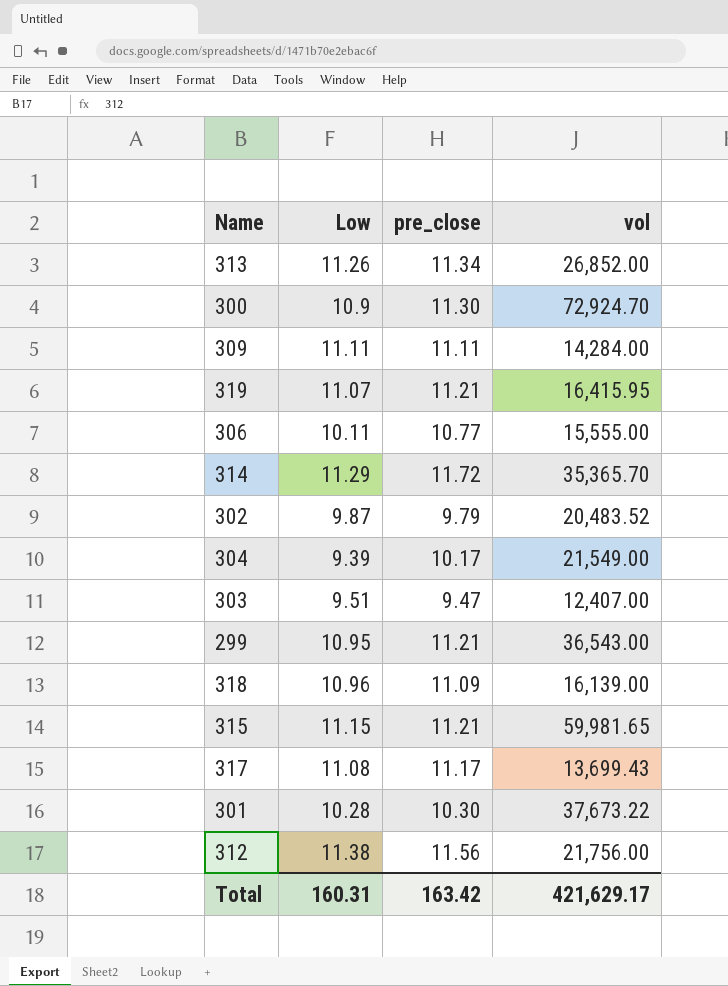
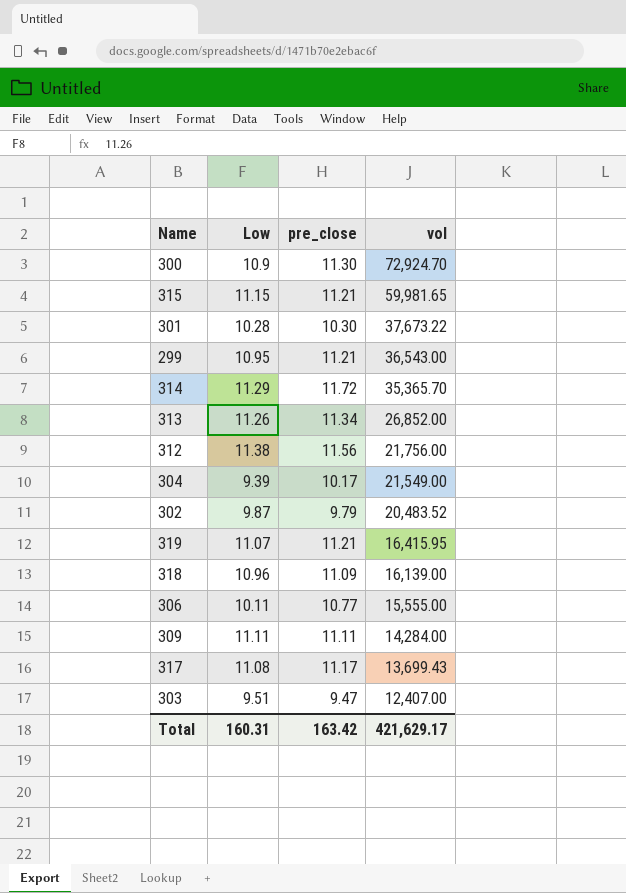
row order: none -> vol descending

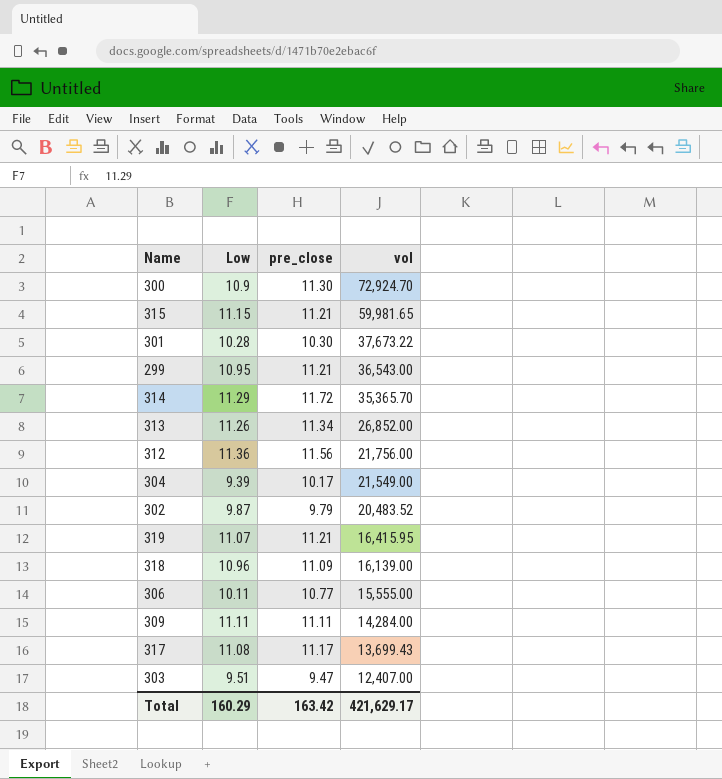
312 | Low: 11.38 -> 11.36
Total | Low: 160.31 -> 160.29

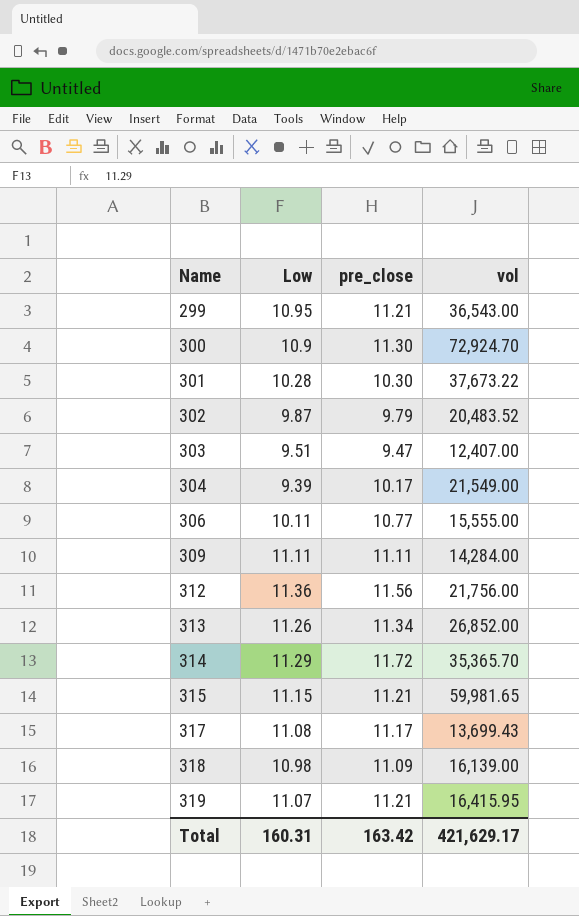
row order: vol descending -> Name ascending
318 | Low: 10.96 -> 10.98
Total | Low: 160.29 -> 160.31

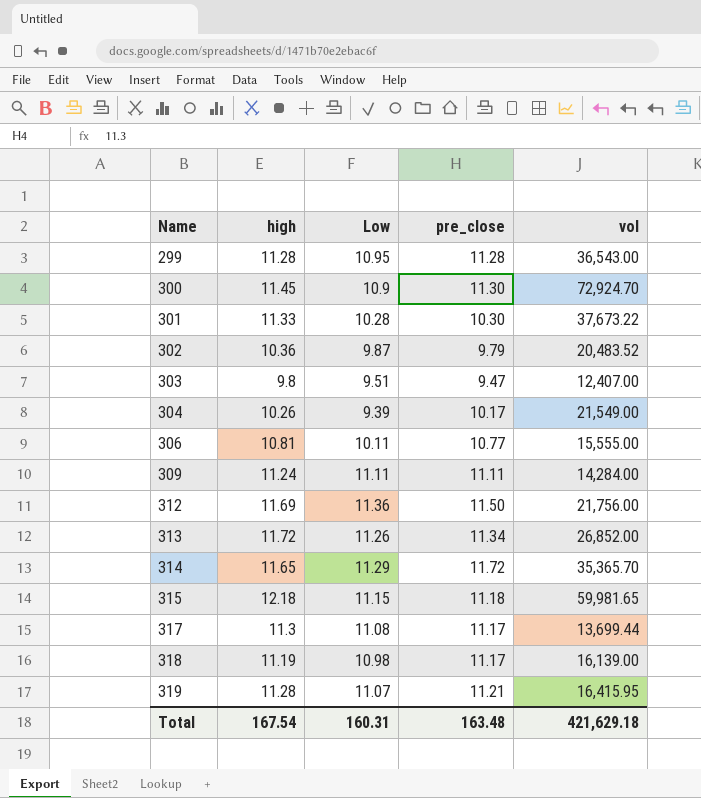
column high | position: none -> 2
299 | pre_close: 11.21 -> 11.28
312 | pre_close: 11.56 -> 11.50
315 | pre_close: 11.21 -> 11.18
317 | vol: 13,699.43 -> 13,699.44
318 | pre_close: 11.09 -> 11.17
Total | pre_close: 163.42 -> 163.48
Total | vol: 421,629.17 -> 421,629.18

